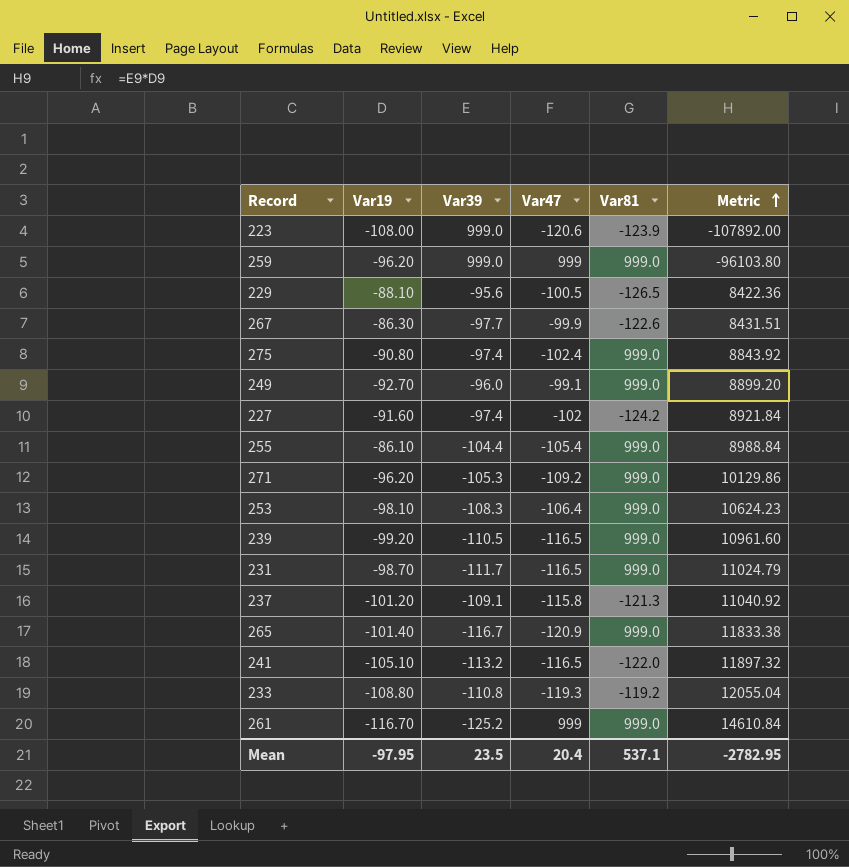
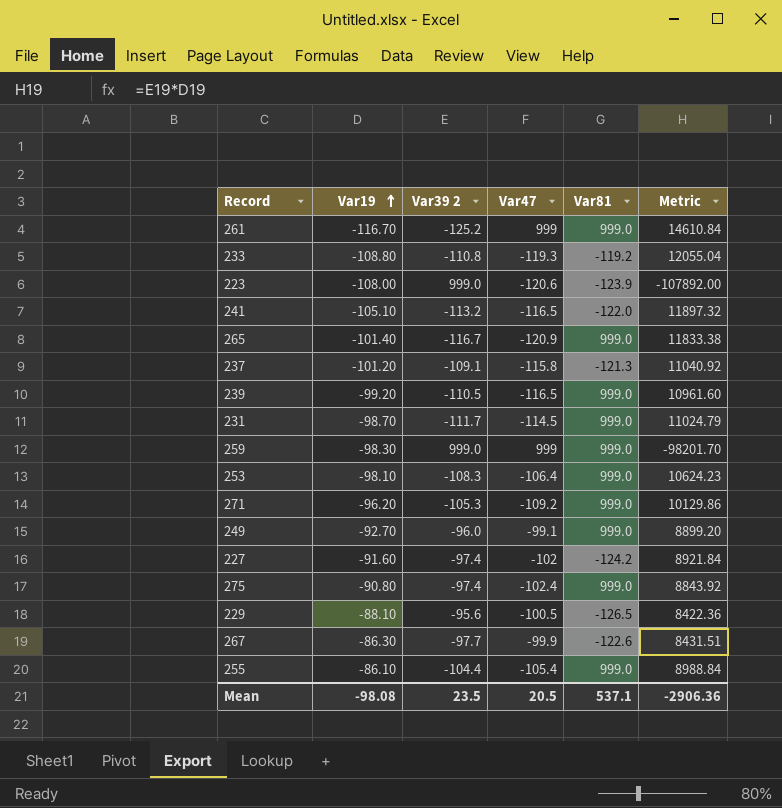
row order: Metric ascending -> Var19 ascending
column name: Var39 -> Var39 2
231 | Var47: -116.5 -> -114.5
259 | Var19: -96.20 -> -98.30
259 | Metric: -96103.80 -> -98201.70
Mean | Var19: -97.95 -> -98.08
Mean | Var47: 20.4 -> 20.5
Mean | Metric: -2782.95 -> -2906.36

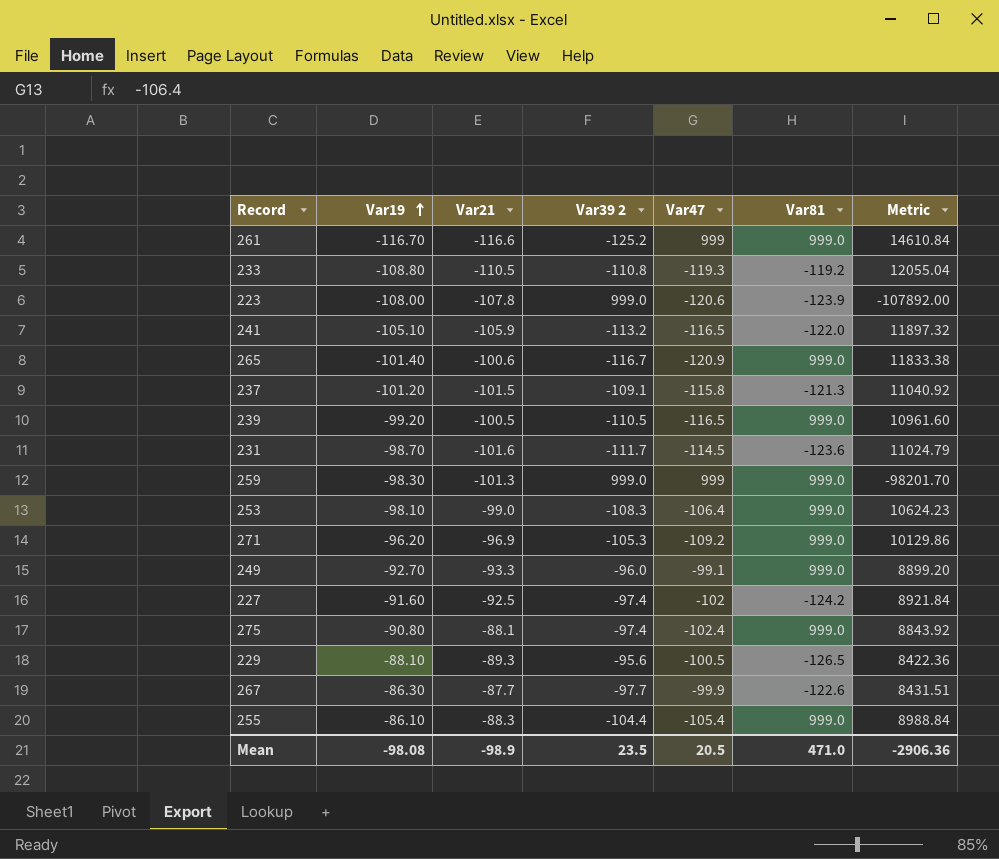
column Var21 | position: none -> 3
231 | Var81: 999.0 -> -123.6
Mean | Var81: 537.1 -> 471.0

